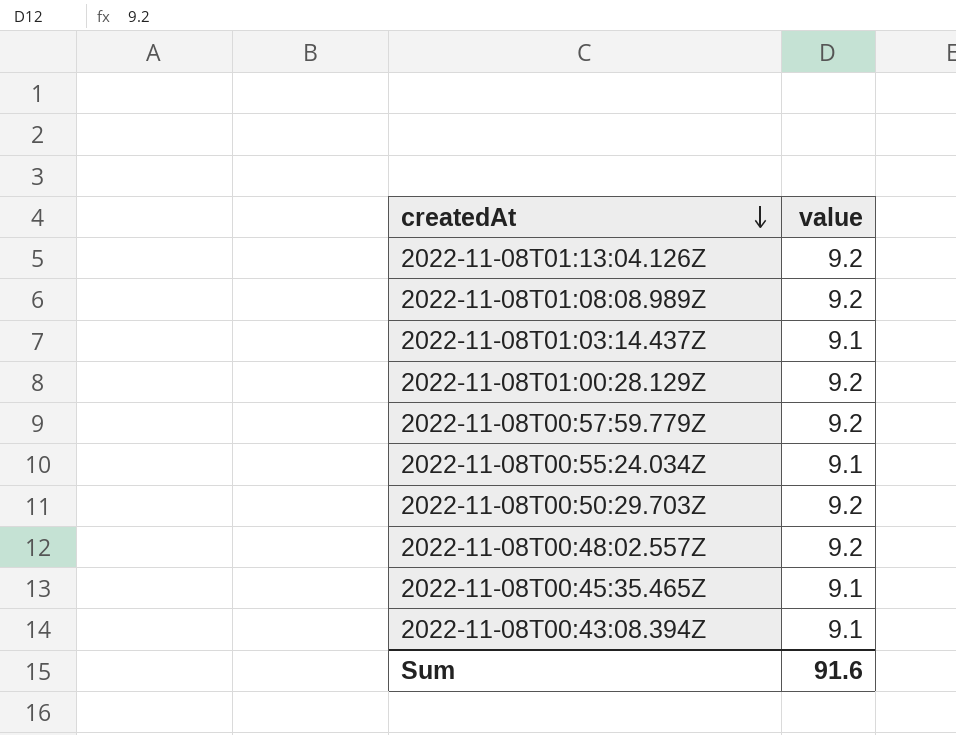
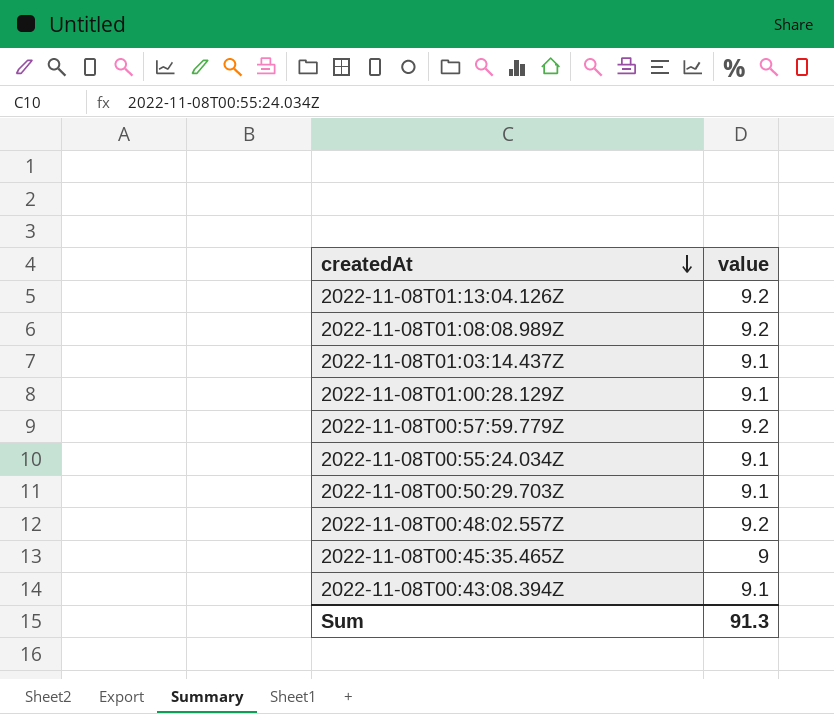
2022-11-08T01:00:28.129Z | value: 9.2 -> 9.1
2022-11-08T00:50:29.703Z | value: 9.2 -> 9.1
2022-11-08T00:45:35.465Z | value: 9.1 -> 9
Sum | value: 91.6 -> 91.3

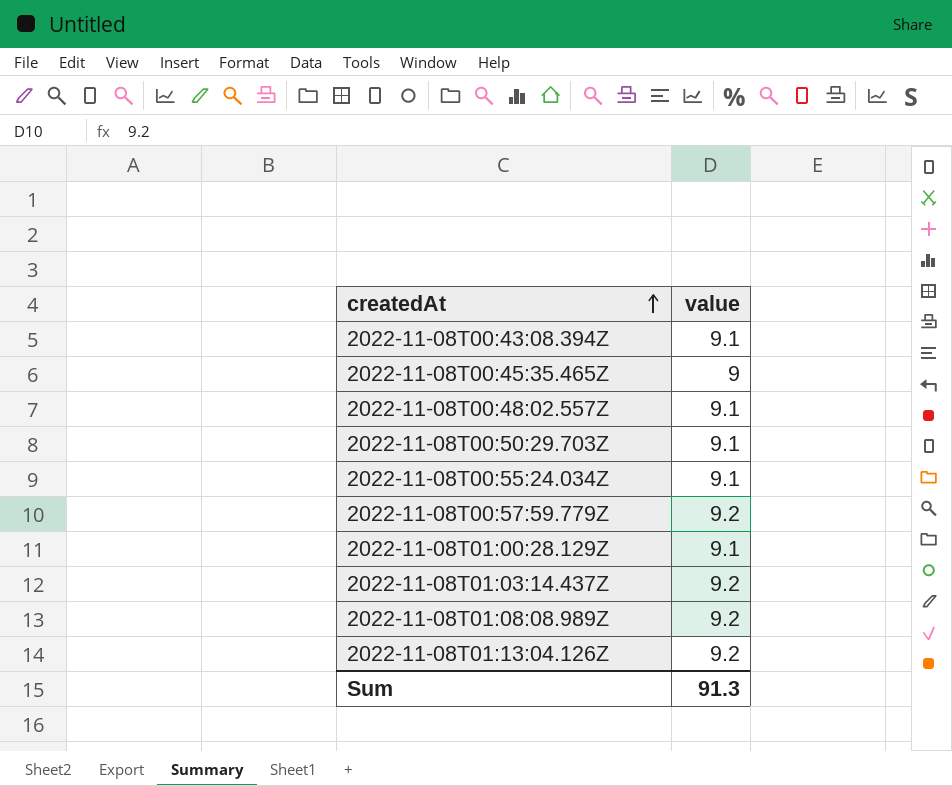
row order: createdAt descending -> createdAt ascending
2022-11-08T00:48:02.557Z | value: 9.2 -> 9.1
2022-11-08T01:03:14.437Z | value: 9.1 -> 9.2

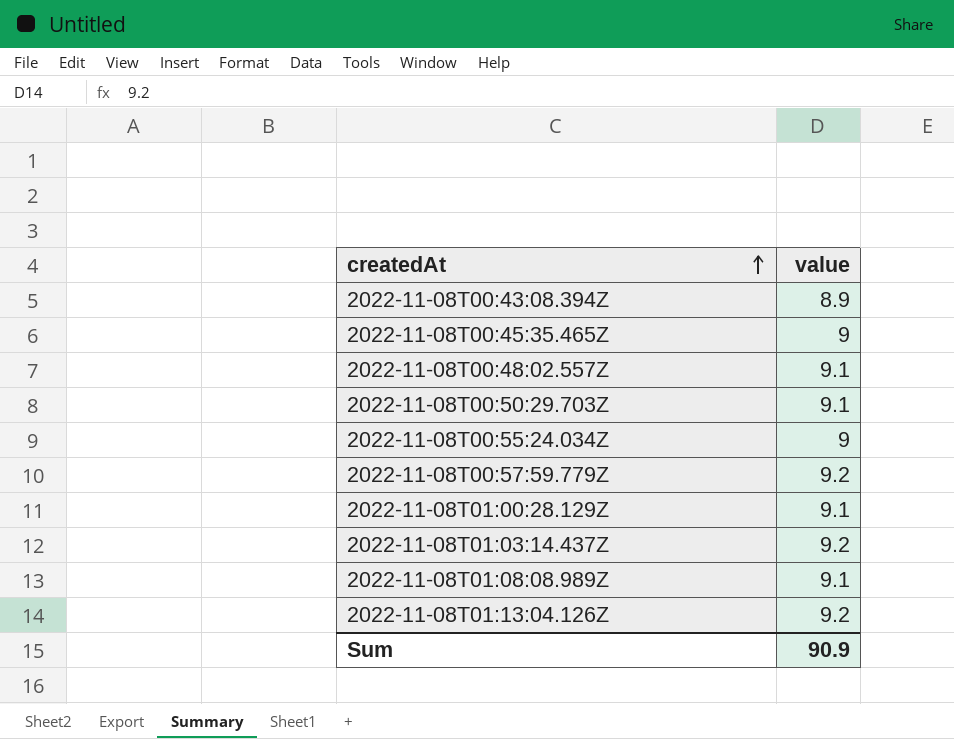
2022-11-08T00:43:08.394Z | value: 9.1 -> 8.9
2022-11-08T00:55:24.034Z | value: 9.1 -> 9
2022-11-08T01:08:08.989Z | value: 9.2 -> 9.1
Sum | value: 91.3 -> 90.9

